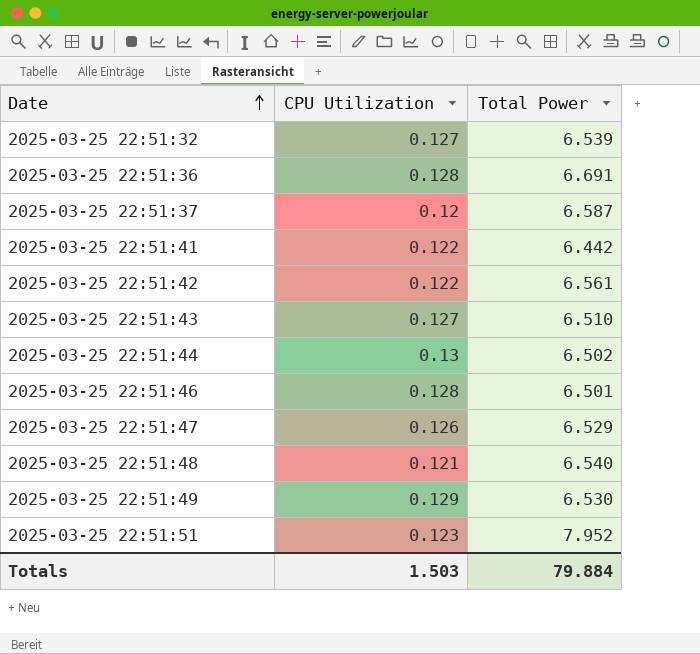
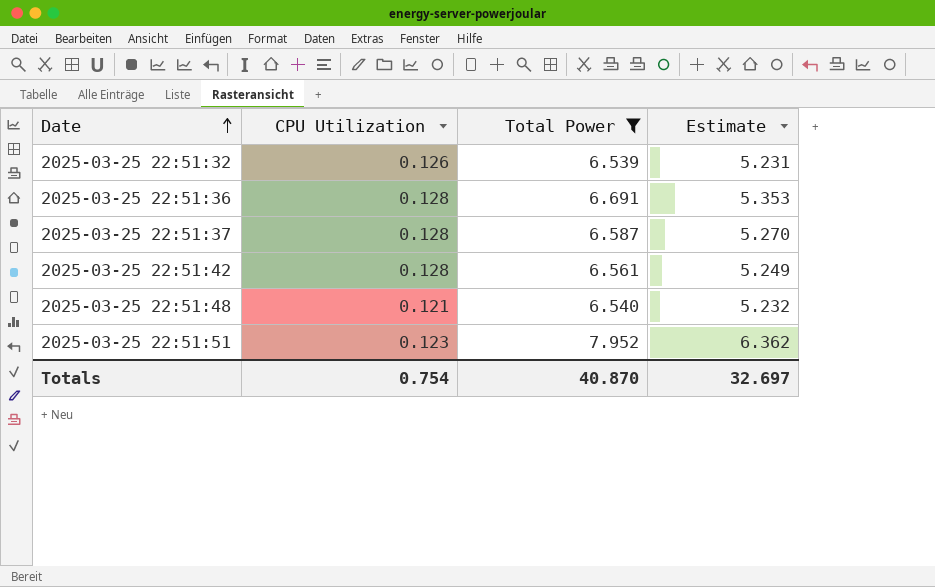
filter: none -> Total Power >= 6.539
column Estimate | formula: none -> [Total Power] * 0.8
2025-03-25 22:51:32 | CPU Utilization: 0.127 -> 0.126
2025-03-25 22:51:37 | CPU Utilization: 0.12 -> 0.128
2025-03-25 22:51:42 | CPU Utilization: 0.122 -> 0.128
Totals | CPU Utilization: 1.503 -> 0.754
Totals | Total Power: 79.884 -> 40.870

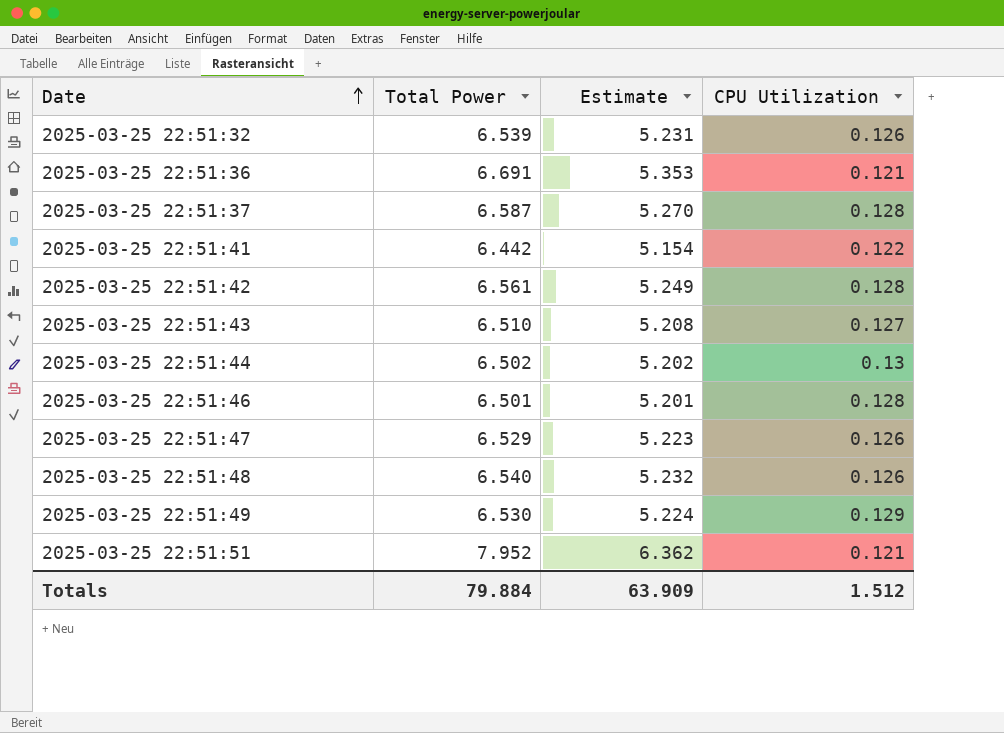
filter: Total Power >= 6.539 -> none
column CPU Utilization | position: 2 -> 4
2025-03-25 22:51:36 | CPU Utilization: 0.128 -> 0.121
2025-03-25 22:51:48 | CPU Utilization: 0.121 -> 0.126
2025-03-25 22:51:51 | CPU Utilization: 0.123 -> 0.121
Totals | Total Power: 40.870 -> 79.884
Totals | Estimate: 32.697 -> 63.909
Totals | CPU Utilization: 0.754 -> 1.512

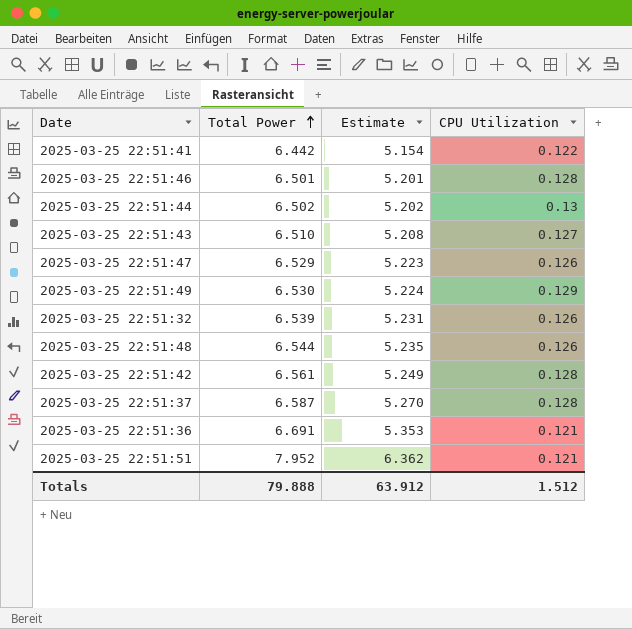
row order: Date ascending -> Total Power ascending
2025-03-25 22:51:48 | Total Power: 6.540 -> 6.544
2025-03-25 22:51:48 | Estimate: 5.232 -> 5.235
Totals | Total Power: 79.884 -> 79.888
Totals | Estimate: 63.909 -> 63.912

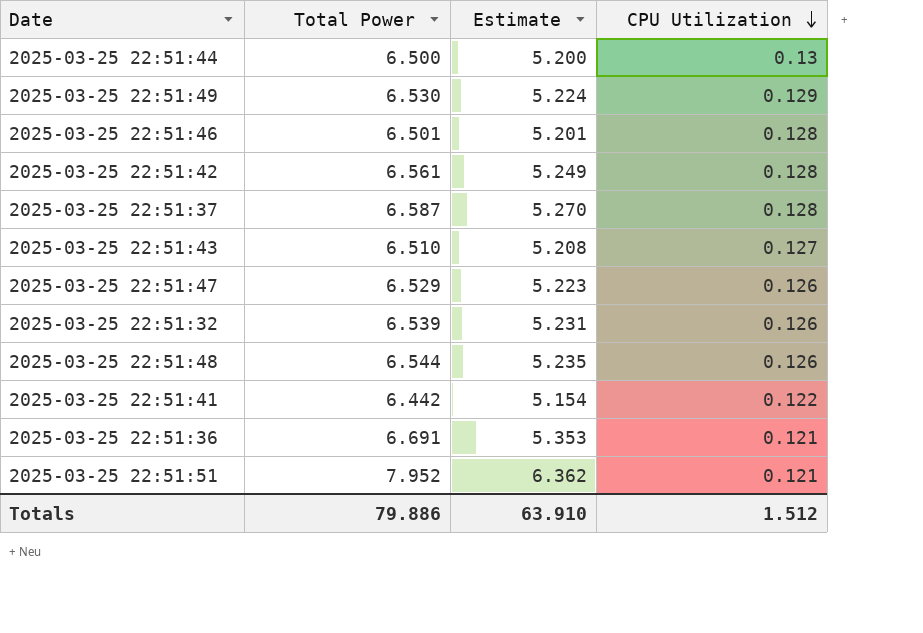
row order: Total Power ascending -> CPU Utilization descending
2025-03-25 22:51:44 | Total Power: 6.502 -> 6.500
2025-03-25 22:51:44 | Estimate: 5.202 -> 5.200
Totals | Total Power: 79.888 -> 79.886
Totals | Estimate: 63.912 -> 63.910

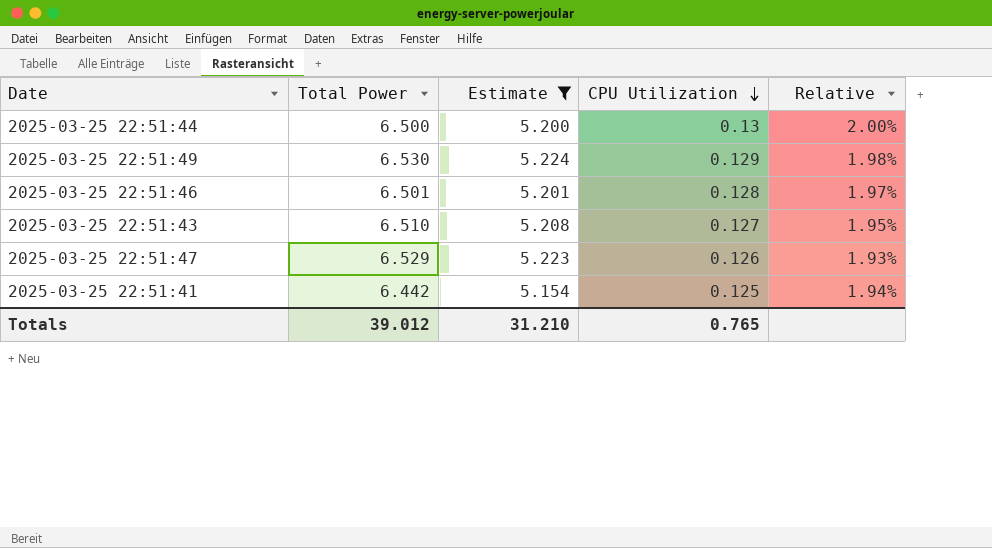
filter: none -> Estimate <= 5.224
column Relative | formula: none -> [CPU Utilization] / [Total Power]
2025-03-25 22:51:41 | CPU Utilization: 0.122 -> 0.125
Totals | Total Power: 79.886 -> 39.012
Totals | Estimate: 63.910 -> 31.210
Totals | CPU Utilization: 1.512 -> 0.765

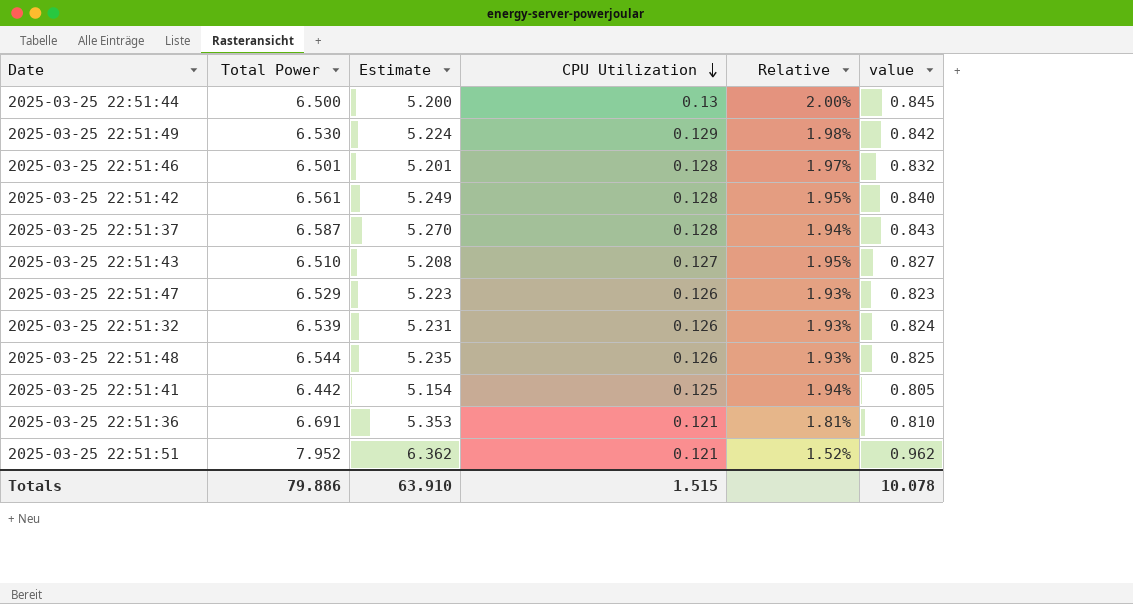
filter: Estimate <= 5.224 -> none
column value | formula: none -> [Total Power] * [CPU Utilization]
Totals | Total Power: 39.012 -> 79.886
Totals | Estimate: 31.210 -> 63.910
Totals | CPU Utilization: 0.765 -> 1.515

